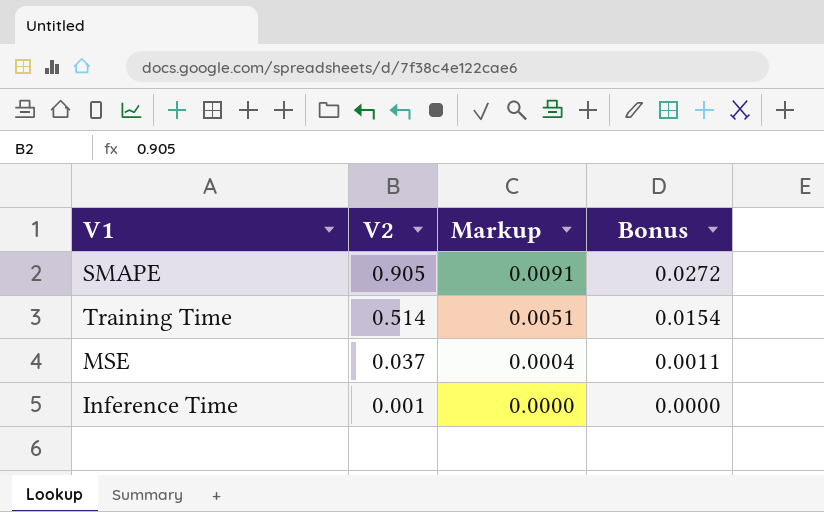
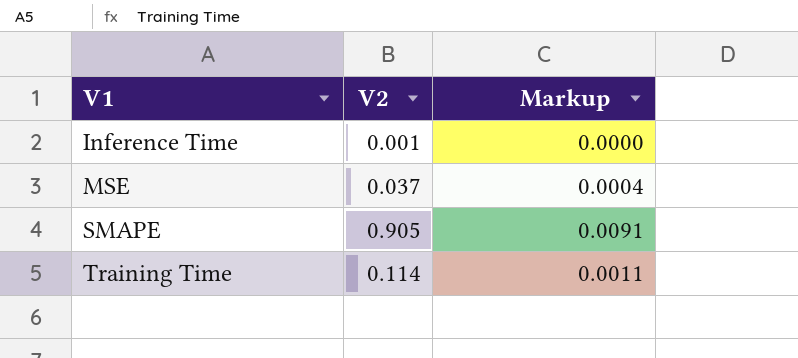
row order: V2 descending -> V1 ascending
column Bonus | formula: [V2] * 0.03 -> none
Training Time | V2: 0.514 -> 0.114
Training Time | Markup: 0.0051 -> 0.0011

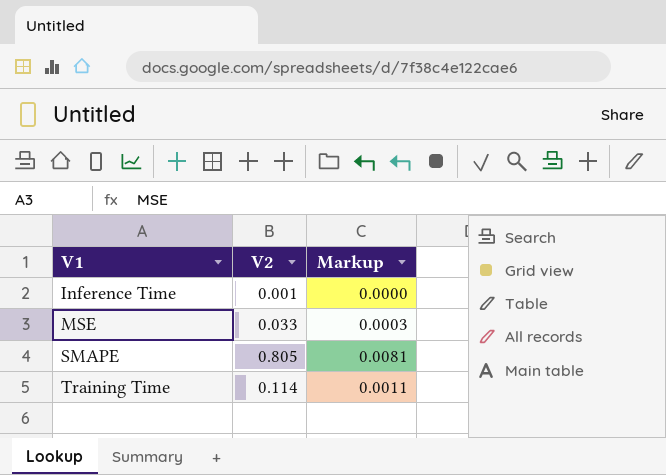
MSE | V2: 0.037 -> 0.033
MSE | Markup: 0.0004 -> 0.0003
SMAPE | V2: 0.905 -> 0.805
SMAPE | Markup: 0.0091 -> 0.0081

